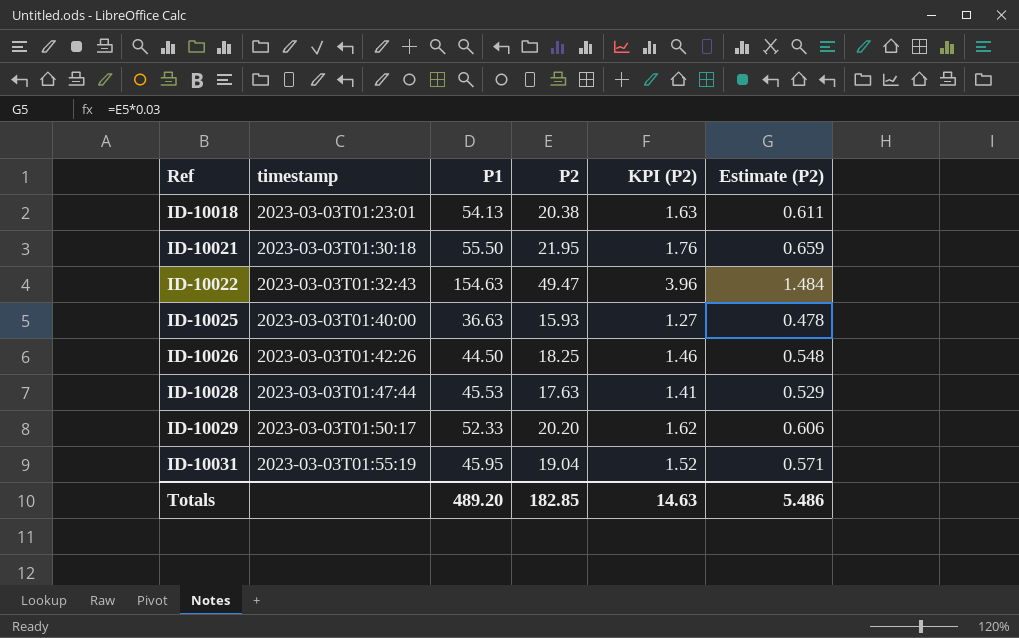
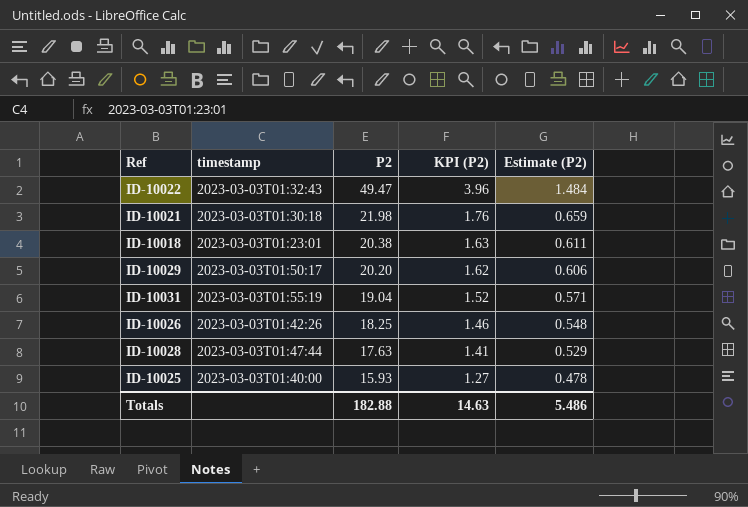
row order: Ref ascending -> P2 descending
column P1 | position: 3 -> none
ID-10021 | P2: 21.95 -> 21.98
Totals | P2: 182.85 -> 182.88

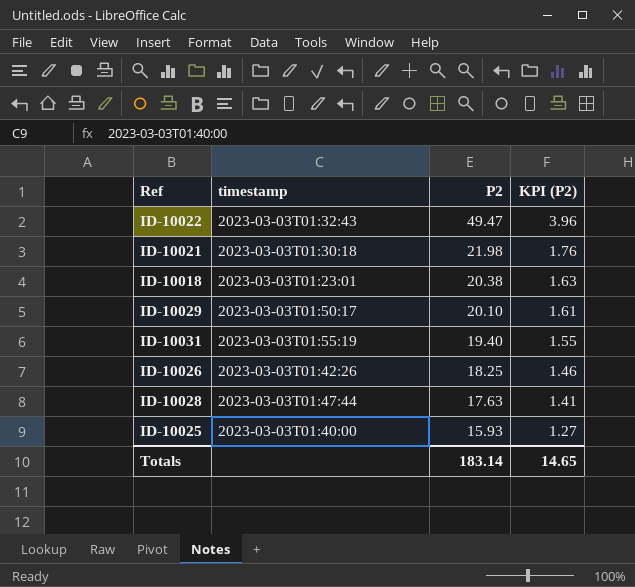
column Estimate (P2) | formula: [P2] * 0.03 -> none
ID-10029 | P2: 20.20 -> 20.10
ID-10029 | KPI (P2): 1.62 -> 1.61
ID-10031 | P2: 19.04 -> 19.40
ID-10031 | KPI (P2): 1.52 -> 1.55
Totals | P2: 182.88 -> 183.14
Totals | KPI (P2): 14.63 -> 14.65

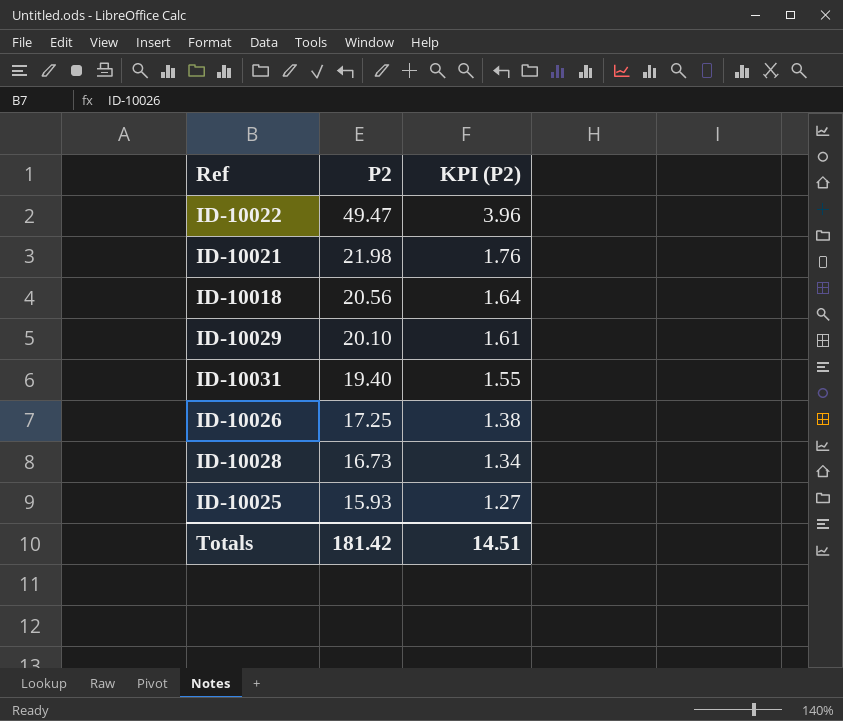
column timestamp | position: 2 -> none
ID-10018 | P2: 20.38 -> 20.56
ID-10018 | KPI (P2): 1.63 -> 1.64
ID-10026 | P2: 18.25 -> 17.25
ID-10026 | KPI (P2): 1.46 -> 1.38
ID-10028 | P2: 17.63 -> 16.73
ID-10028 | KPI (P2): 1.41 -> 1.34
Totals | P2: 183.14 -> 181.42
Totals | KPI (P2): 14.65 -> 14.51

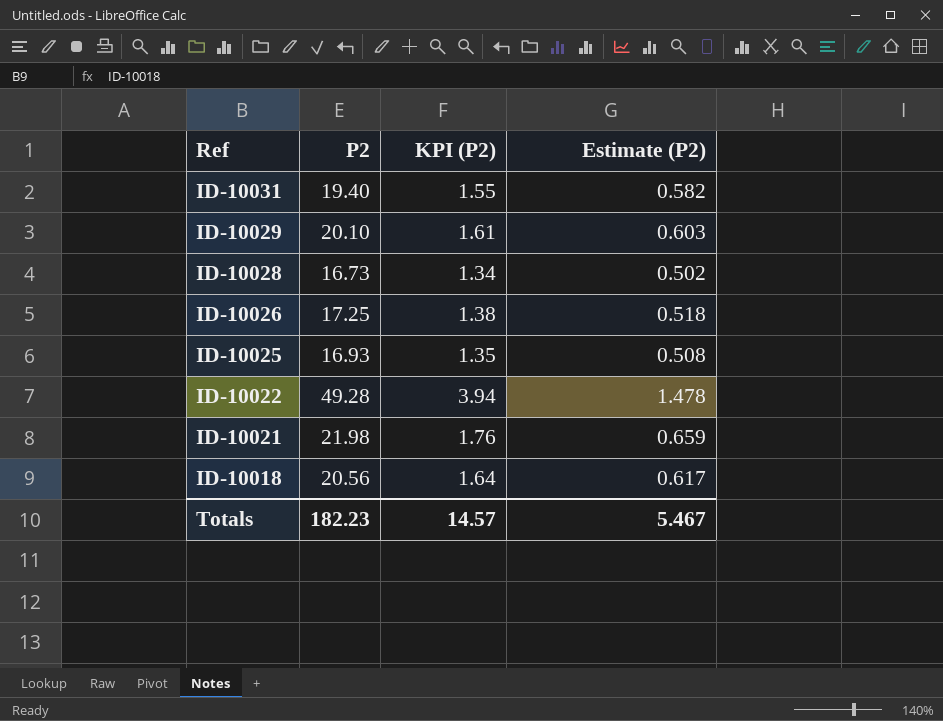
row order: P2 descending -> Ref descending
column Estimate (P2) | formula: none -> [P2] * 0.03
ID-10025 | P2: 15.93 -> 16.93
ID-10025 | KPI (P2): 1.27 -> 1.35
ID-10022 | P2: 49.47 -> 49.28
ID-10022 | KPI (P2): 3.96 -> 3.94
Totals | P2: 181.42 -> 182.23
Totals | KPI (P2): 14.51 -> 14.57

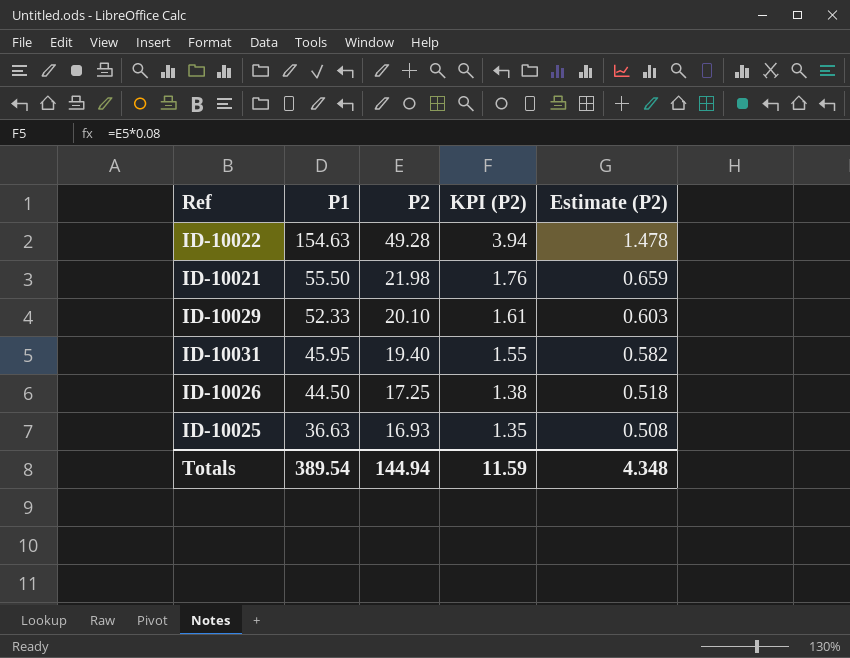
row order: Ref descending -> P1 descending
column P1 | position: none -> 2
row ID-10028: 16.73 | 1.34 | 0.502 -> none
row ID-10018: 20.56 | 1.64 | 0.617 -> none
Totals | P2: 182.23 -> 144.94
Totals | KPI (P2): 14.57 -> 11.59
Totals | Estimate (P2): 5.467 -> 4.348

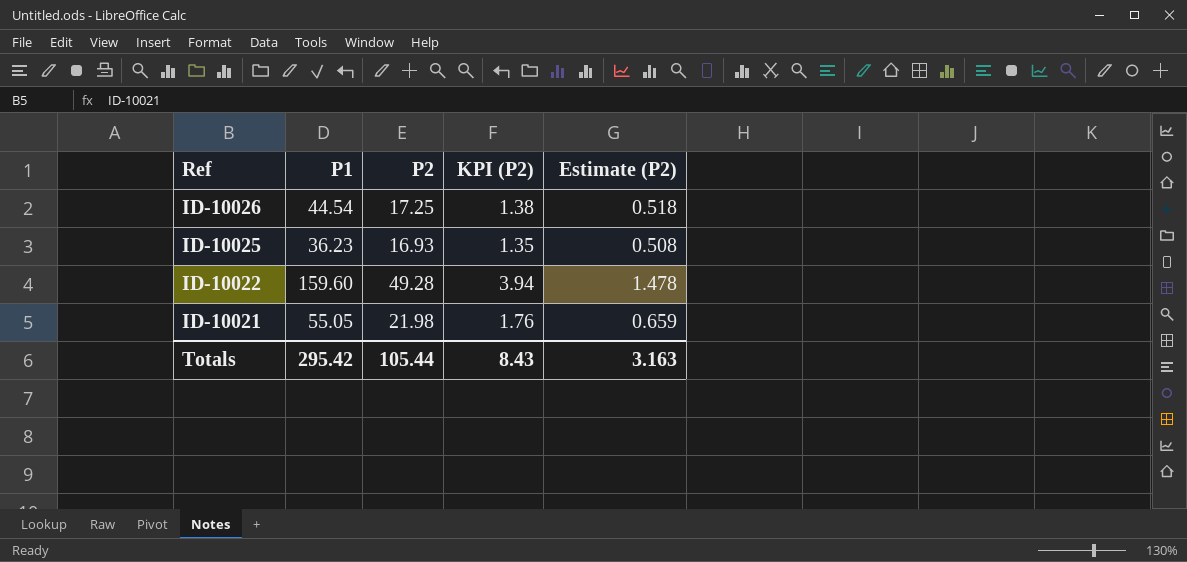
row order: P1 descending -> Ref descending
row ID-10029: 52.33 | 20.10 | 1.61 | 0.603 -> none
row ID-10031: 45.95 | 19.40 | 1.55 | 0.582 -> none
ID-10026 | P1: 44.50 -> 44.54
ID-10025 | P1: 36.63 -> 36.23
ID-10022 | P1: 154.63 -> 159.60
ID-10021 | P1: 55.50 -> 55.05
Totals | P1: 389.54 -> 295.42
Totals | P2: 144.94 -> 105.44
Totals | KPI (P2): 11.59 -> 8.43
Totals | Estimate (P2): 4.348 -> 3.163

